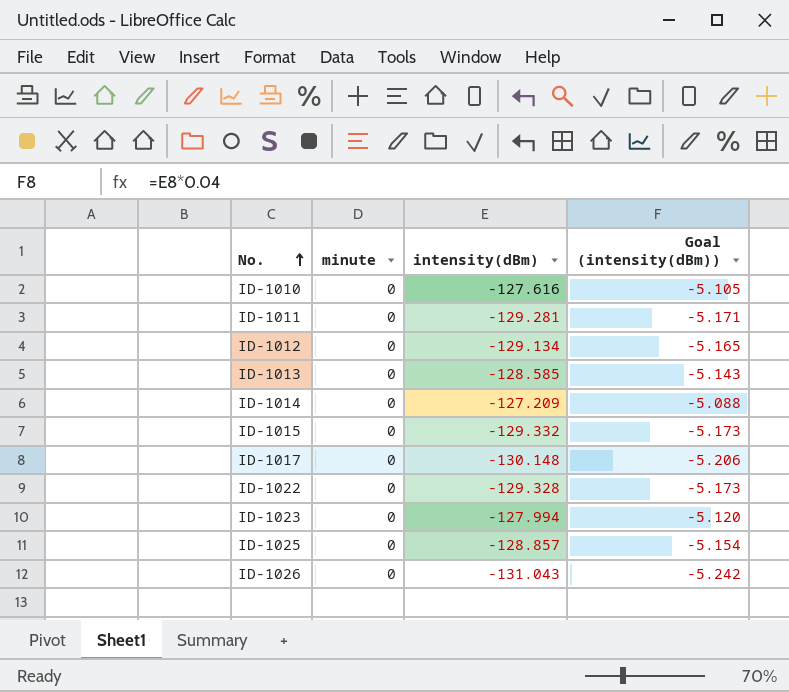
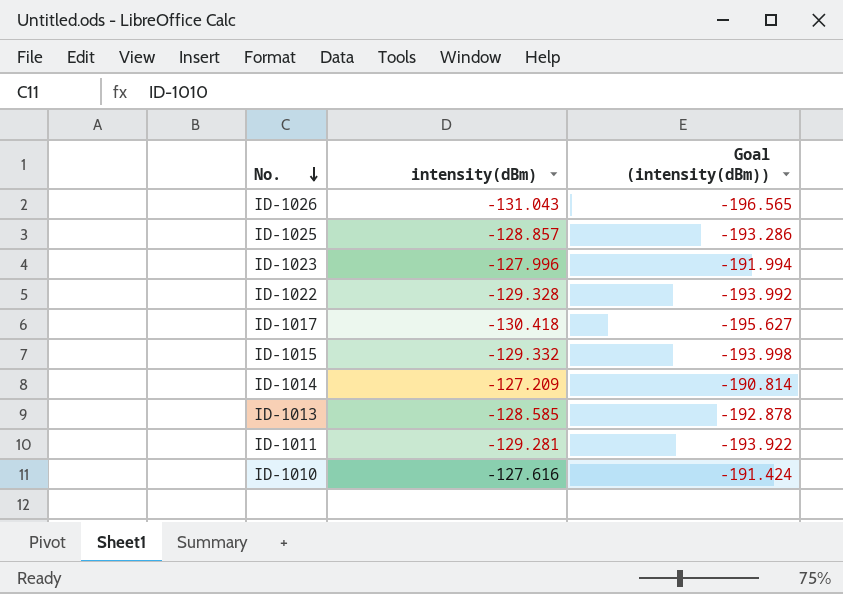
row order: No. ascending -> No. descending
column minute | position: 2 -> none
column Goal (intensity(dBm)) | formula: [intensity(dBm)] * 0.04 -> [intensity(dBm)] * 1.5
row ID-1012: 0 | -129.134 | -5.165 -> none
ID-1023 | intensity(dBm): -127.994 -> -127.996
ID-1017 | intensity(dBm): -130.148 -> -130.418

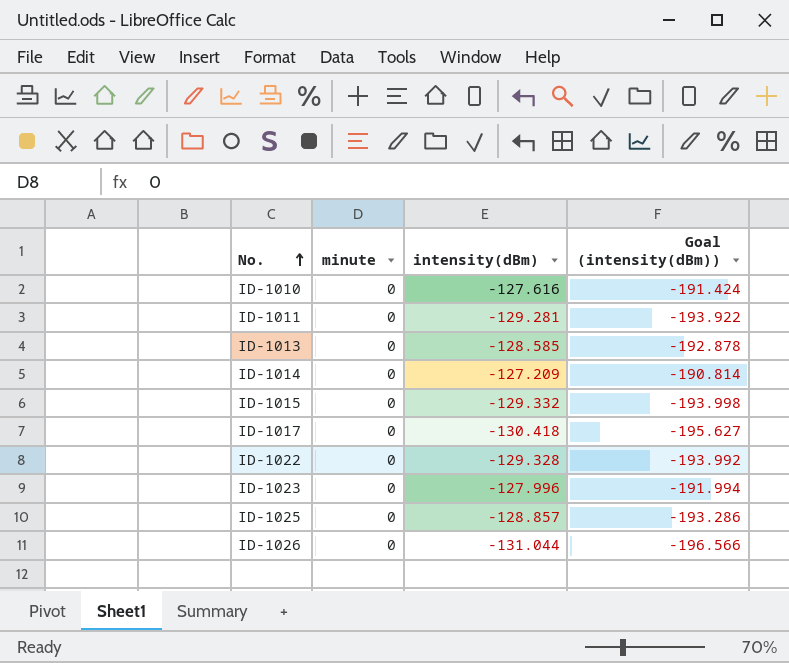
row order: No. descending -> No. ascending
column minute | position: none -> 2
ID-1026 | intensity(dBm): -131.043 -> -131.044
ID-1026 | Goal (intensity(dBm)): -196.565 -> -196.566

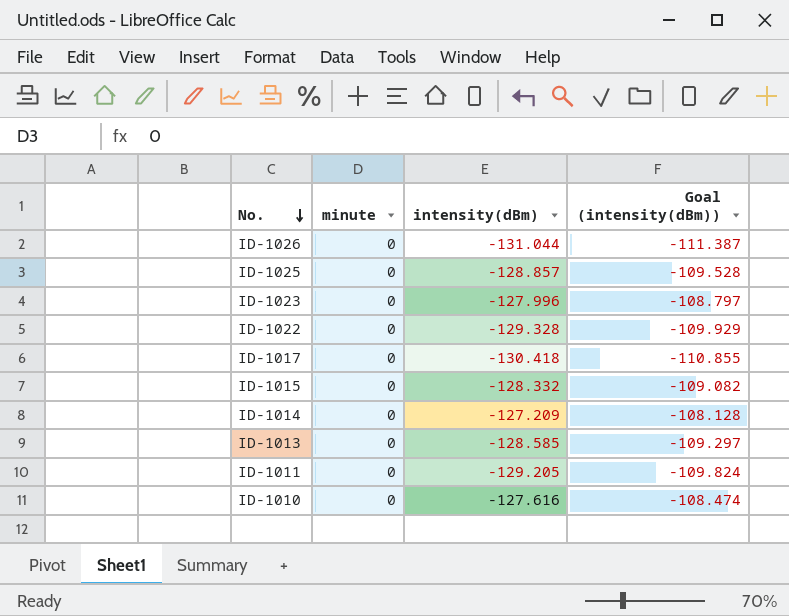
row order: No. ascending -> No. descending
column Goal (intensity(dBm)) | formula: [intensity(dBm)] * 1.5 -> [intensity(dBm)] * 0.85
ID-1015 | intensity(dBm): -129.332 -> -128.332
ID-1011 | intensity(dBm): -129.281 -> -129.205

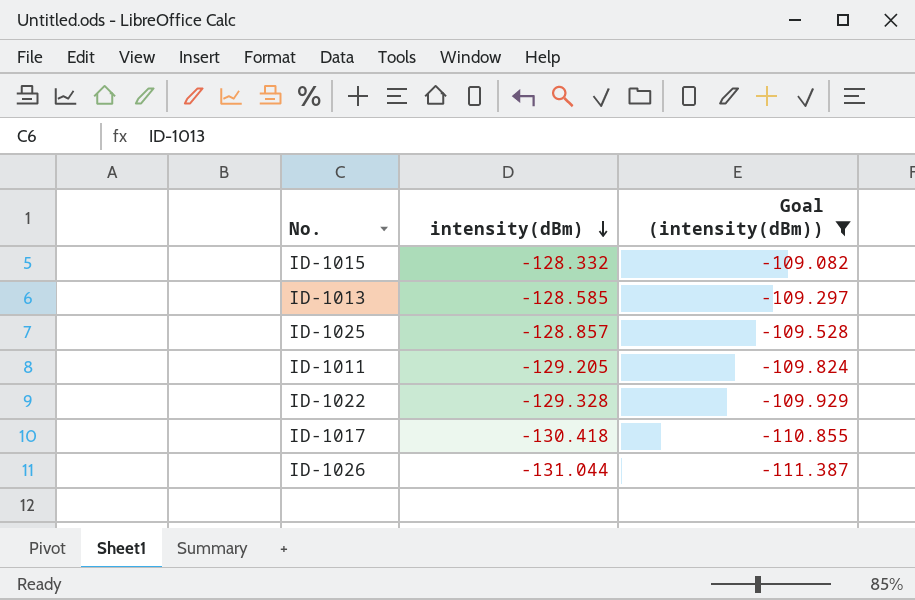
filter: none -> Goal (intensity(dBm)) <= -109.082
row order: No. descending -> intensity(dBm) descending
column minute | position: 2 -> none

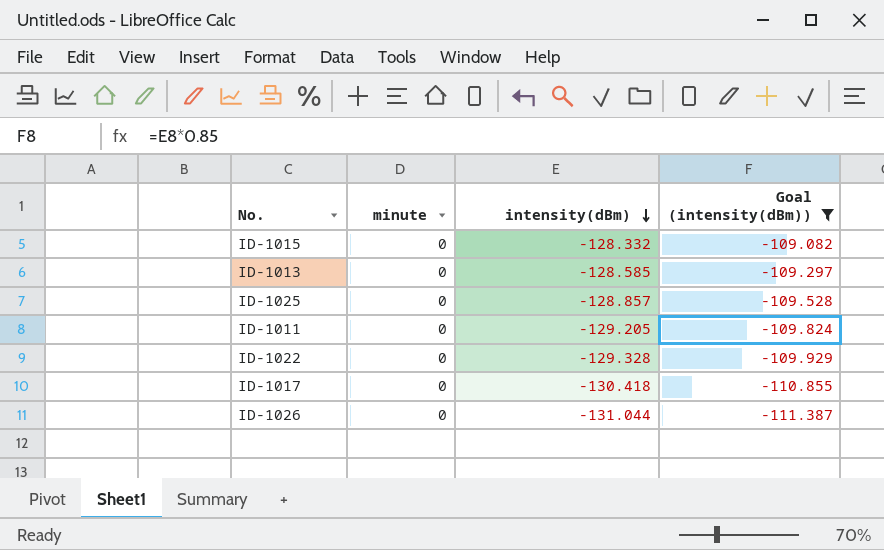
column minute | position: none -> 2

